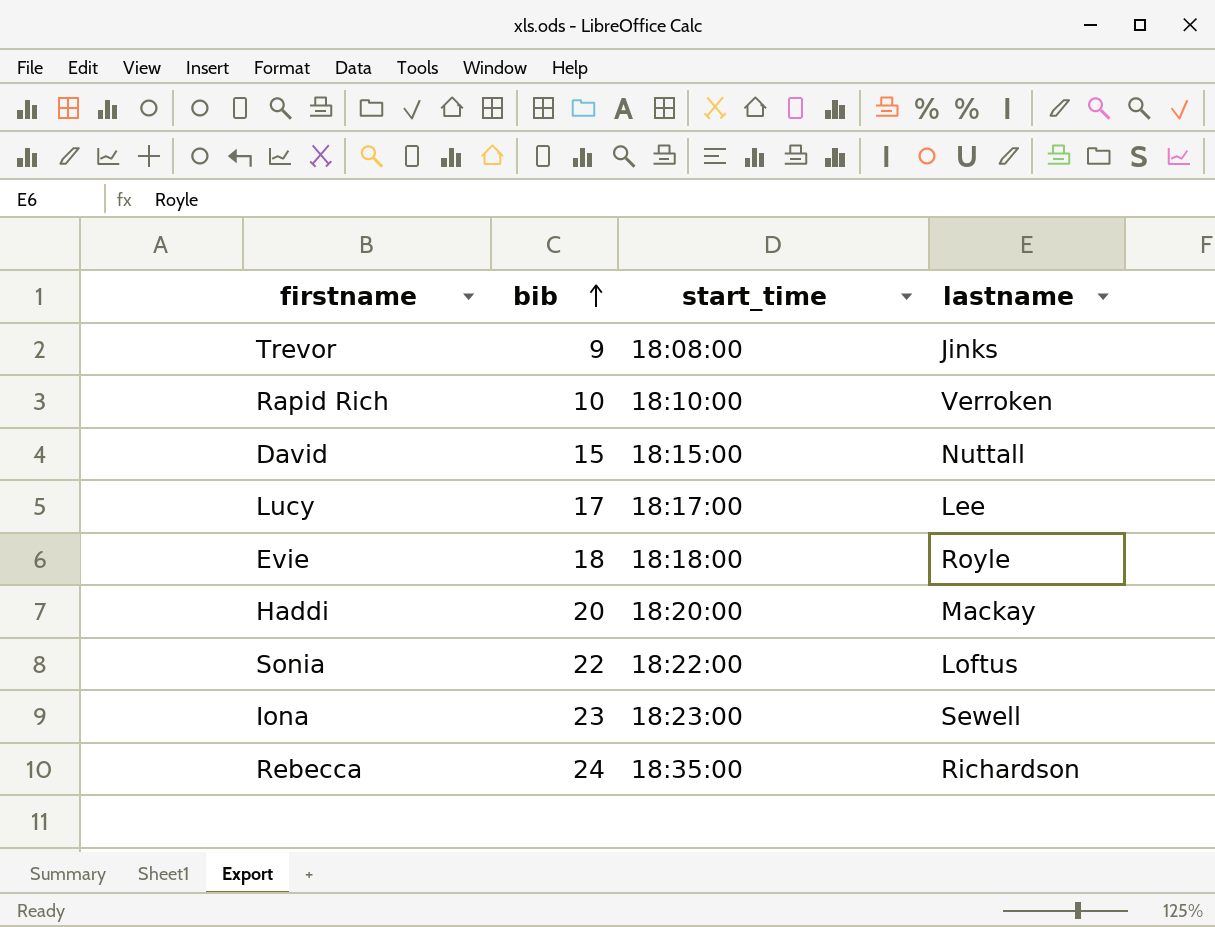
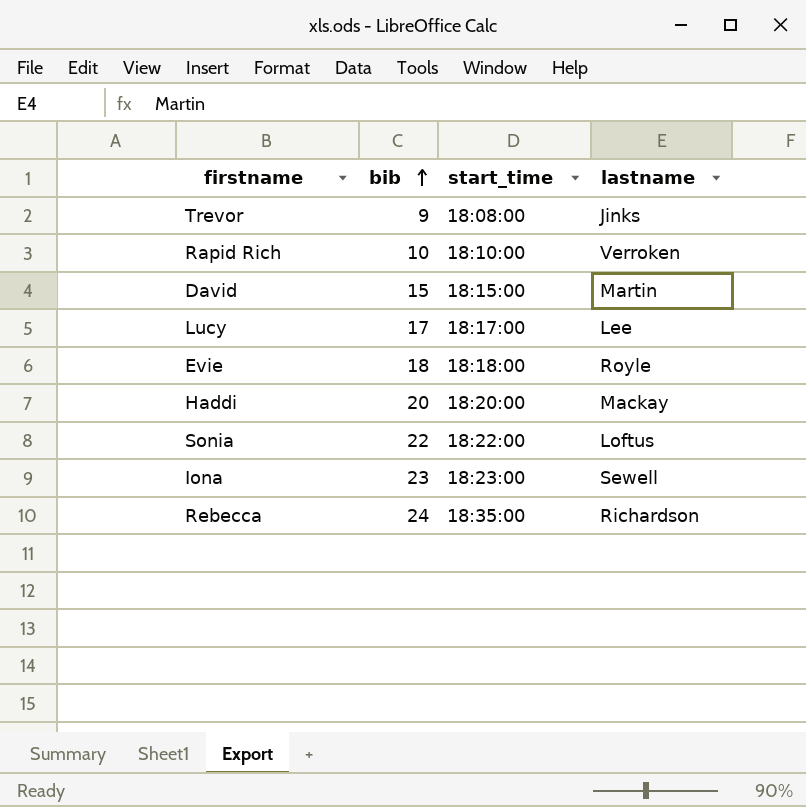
David | lastname: Nuttall -> Martin

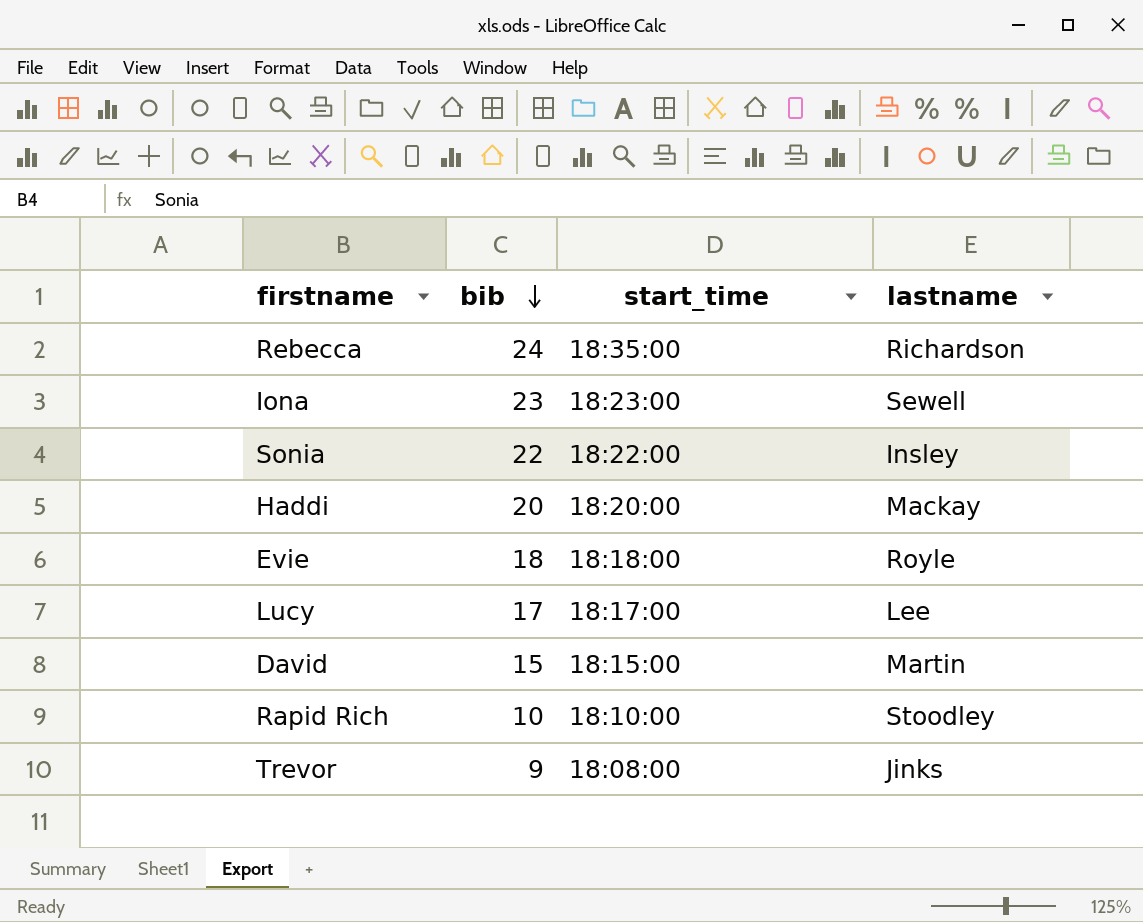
row order: bib ascending -> bib descending
Sonia | lastname: Loftus -> Insley
Rapid Rich | lastname: Verroken -> Stoodley

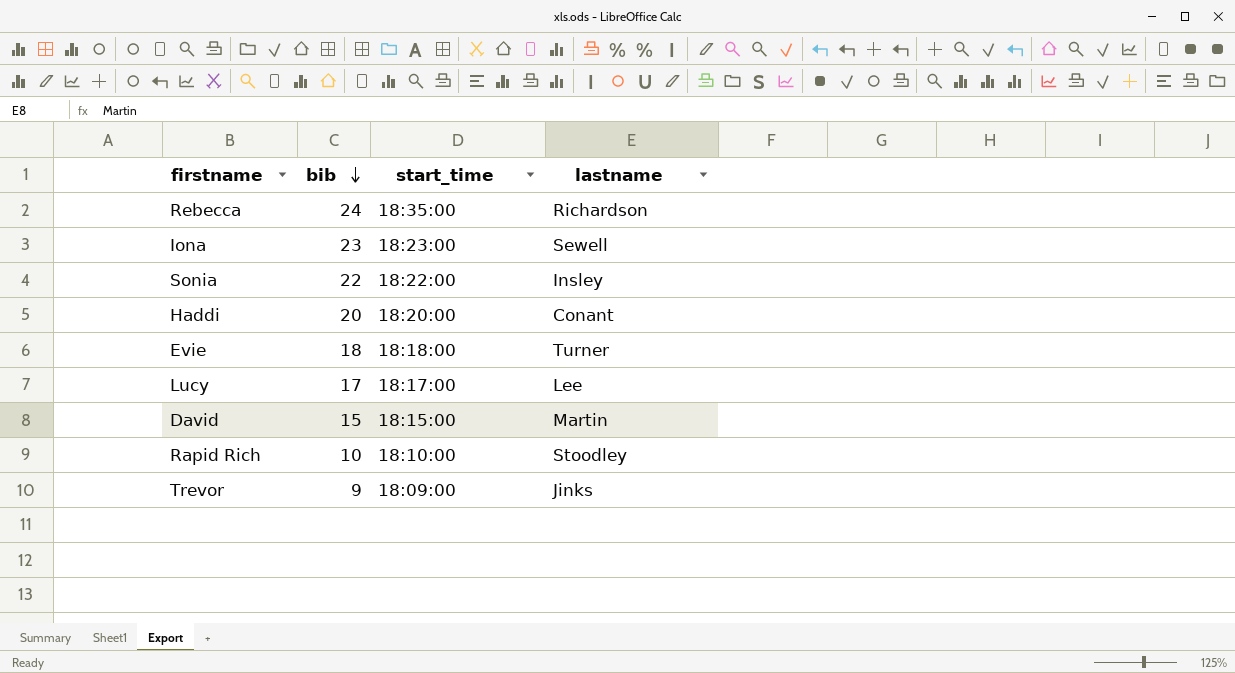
Haddi | lastname: Mackay -> Conant
Evie | lastname: Royle -> Turner
Trevor | start_time: 18:08:00 -> 18:09:00

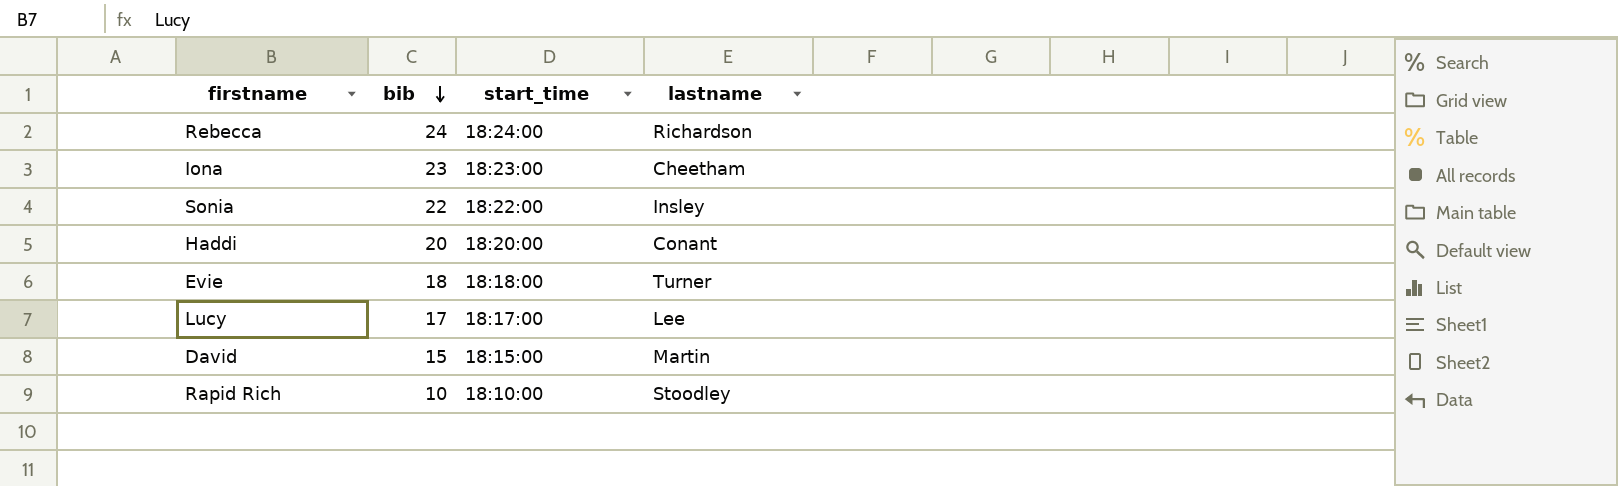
row Trevor: 9 | 18:09:00 | Jinks -> none
Rebecca | start_time: 18:35:00 -> 18:24:00
Iona | lastname: Sewell -> Cheetham

